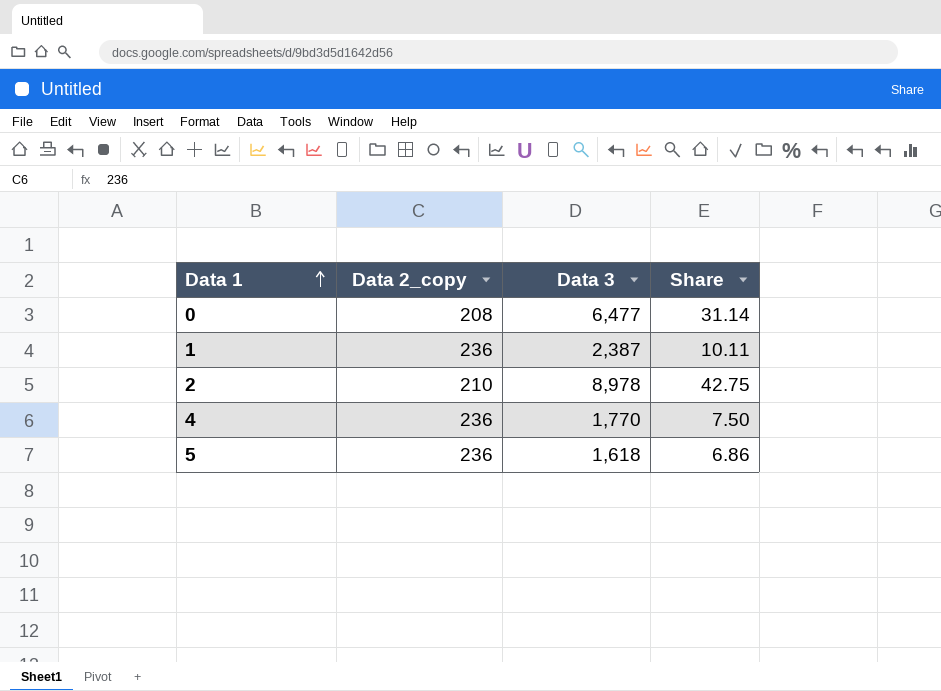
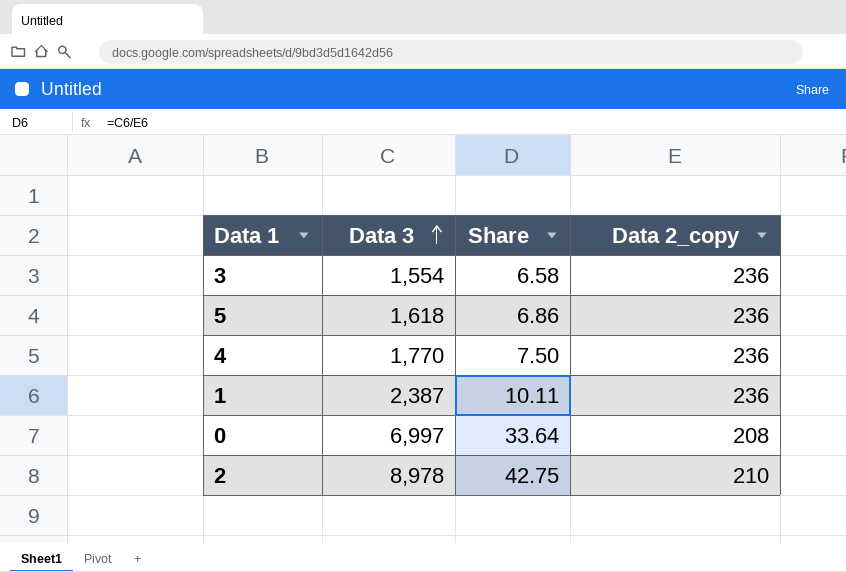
row order: Data 1 ascending -> Data 3 ascending
column Data 2_copy | position: 2 -> 4
row 3: none -> 1,554 | 6.58 | 236
0 | Data 3: 6,477 -> 6,997
0 | Share: 31.14 -> 33.64

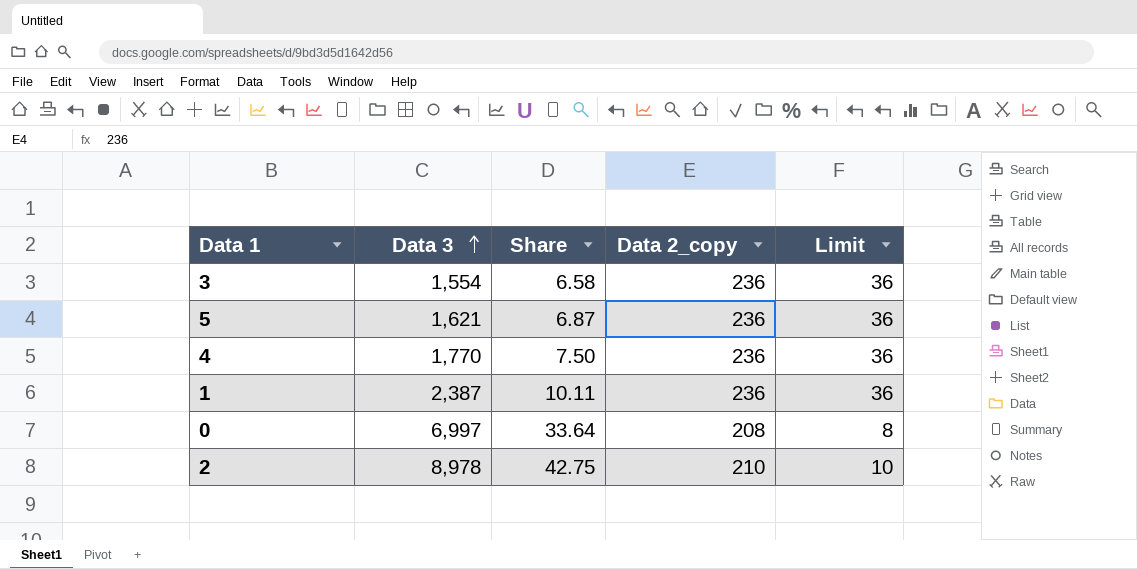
column Limit | formula: none -> [Data 2_copy] - 200
5 | Data 3: 1,618 -> 1,621
5 | Share: 6.86 -> 6.87

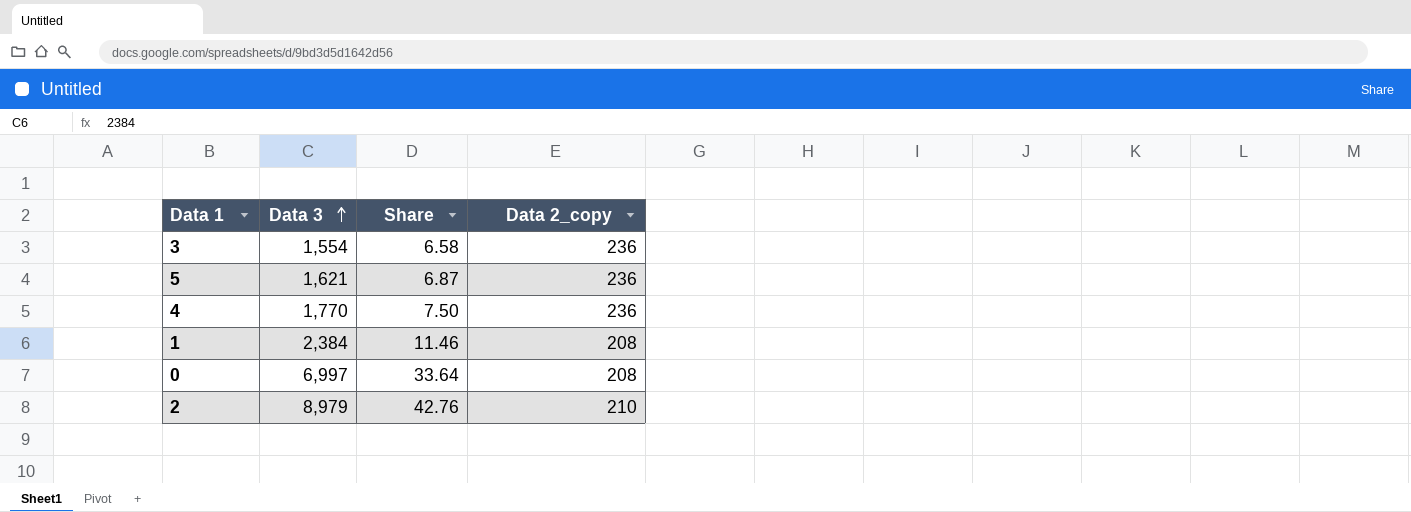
column Limit | formula: [Data 2_copy] - 200 -> none
1 | Data 3: 2,387 -> 2,384
1 | Share: 10.11 -> 11.46
1 | Data 2_copy: 236 -> 208
2 | Data 3: 8,978 -> 8,979
2 | Share: 42.75 -> 42.76

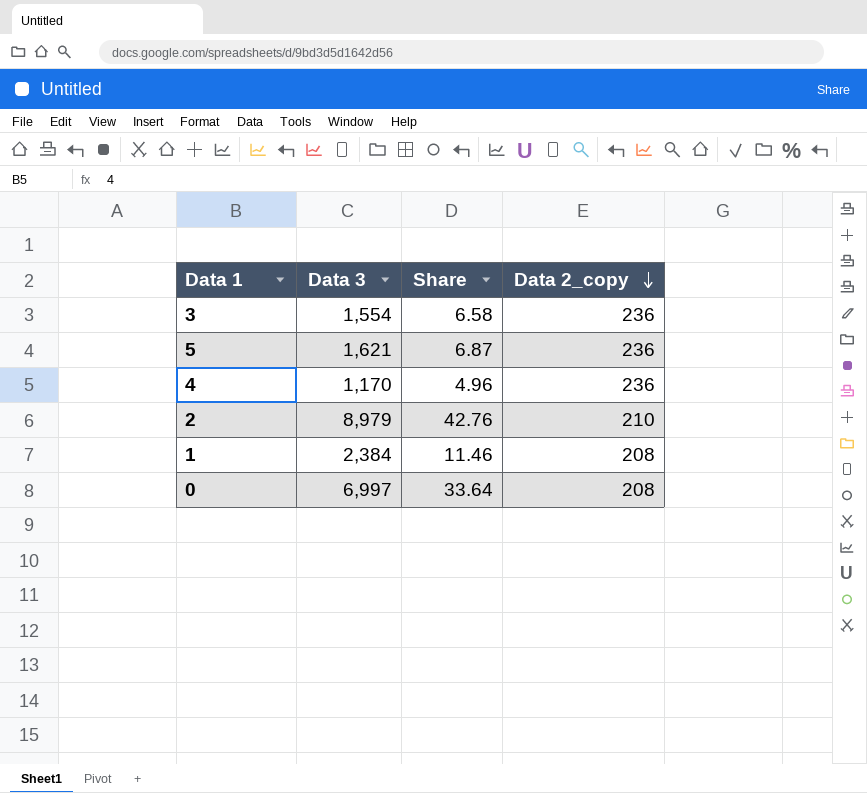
row order: Data 3 ascending -> Data 2_copy descending
4 | Data 3: 1,770 -> 1,170
4 | Share: 7.50 -> 4.96

